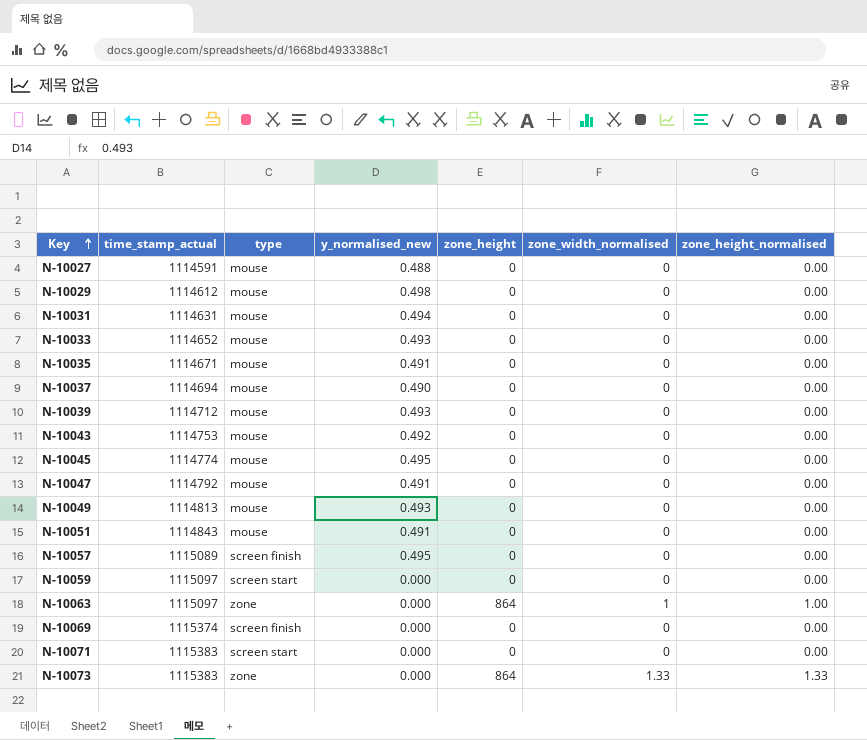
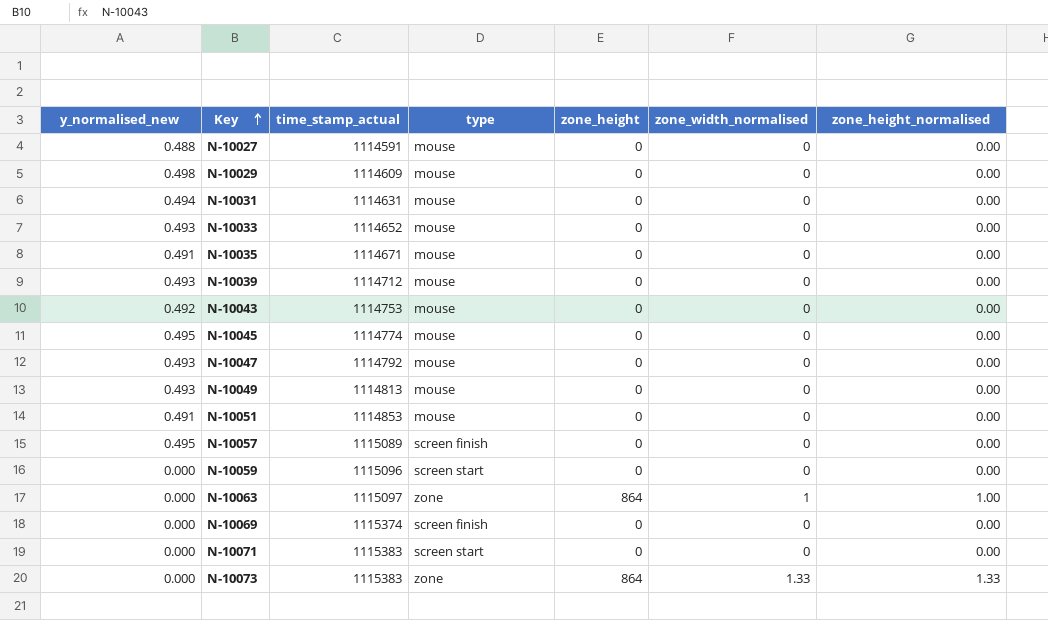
column y_normalised_new | position: 4 -> 1
row N-10037: 1114694 | mouse | 0.490 | 0 | 0 | 0.00 -> none
N-10029 | time_stamp_actual: 1114612 -> 1114609
N-10047 | y_normalised_new: 0.491 -> 0.493
N-10051 | time_stamp_actual: 1114843 -> 1114853
N-10059 | time_stamp_actual: 1115097 -> 1115096

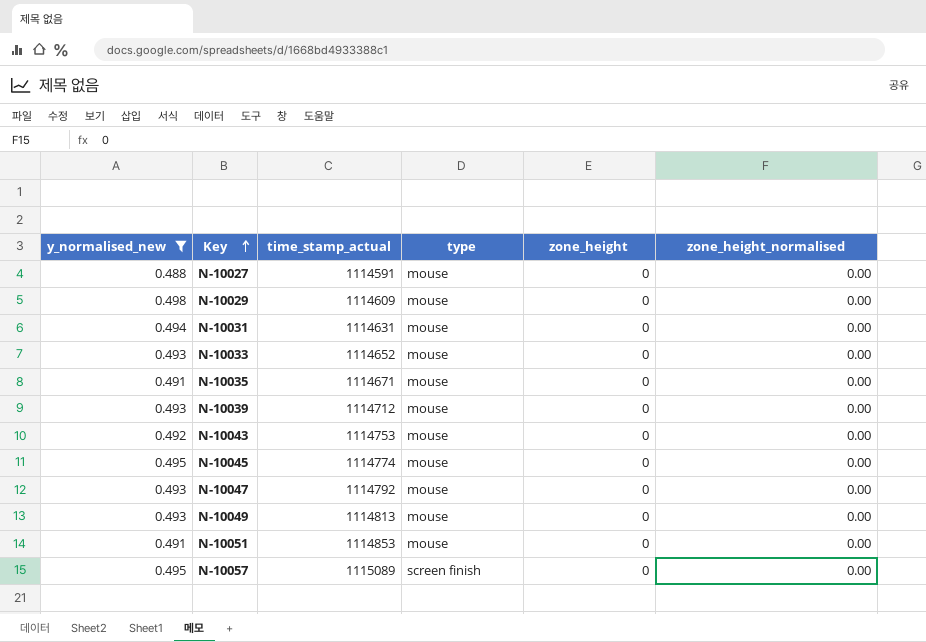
filter: none -> y_normalised_new != 0.000
column zone_width_normalised | position: 6 -> none

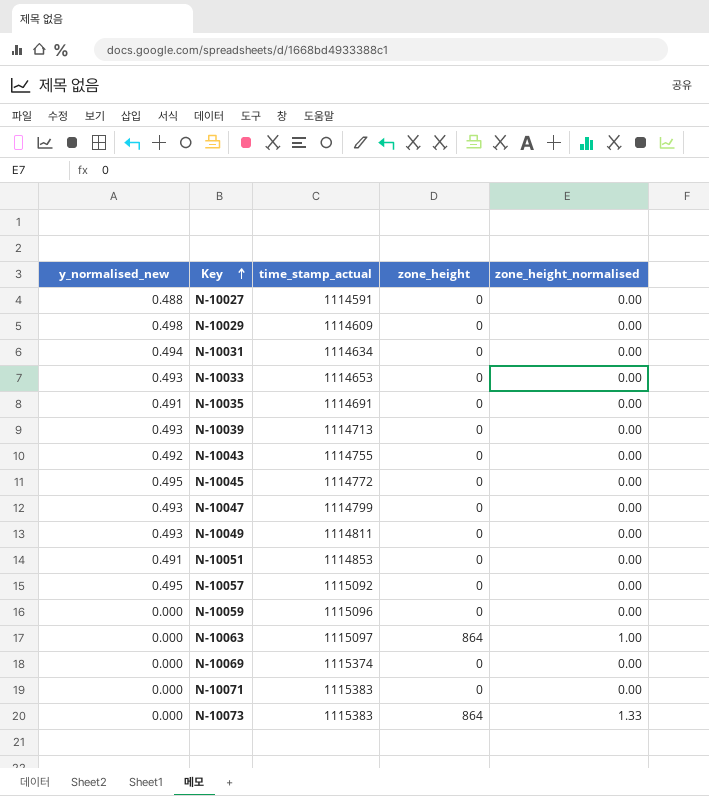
filter: y_normalised_new != 0.000 -> none
column type | position: 4 -> none
N-10031 | time_stamp_actual: 1114631 -> 1114634
N-10033 | time_stamp_actual: 1114652 -> 1114653
N-10035 | time_stamp_actual: 1114671 -> 1114691
N-10039 | time_stamp_actual: 1114712 -> 1114713
N-10043 | time_stamp_actual: 1114753 -> 1114755
N-10045 | time_stamp_actual: 1114774 -> 1114772
N-10047 | time_stamp_actual: 1114792 -> 1114799
N-10049 | time_stamp_actual: 1114813 -> 1114811
N-10057 | time_stamp_actual: 1115089 -> 1115092

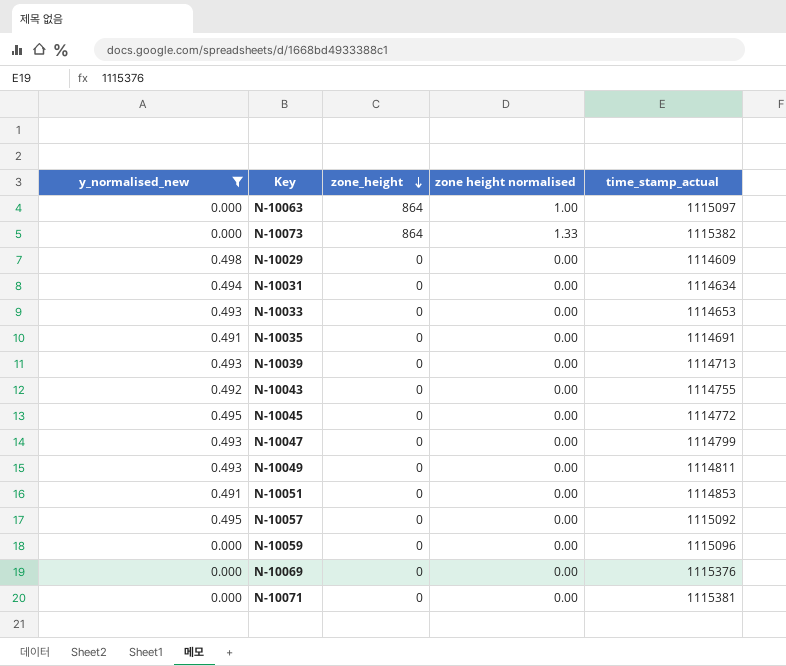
filter: none -> y_normalised_new != 0.488
row order: Key ascending -> zone_height descending
column name: zone_height_normalised -> zone height normalised
column time_stamp_actual | position: 3 -> 5
N-10073 | time_stamp_actual: 1115383 -> 1115382
N-10069 | time_stamp_actual: 1115374 -> 1115376
N-10071 | time_stamp_actual: 1115383 -> 1115381

